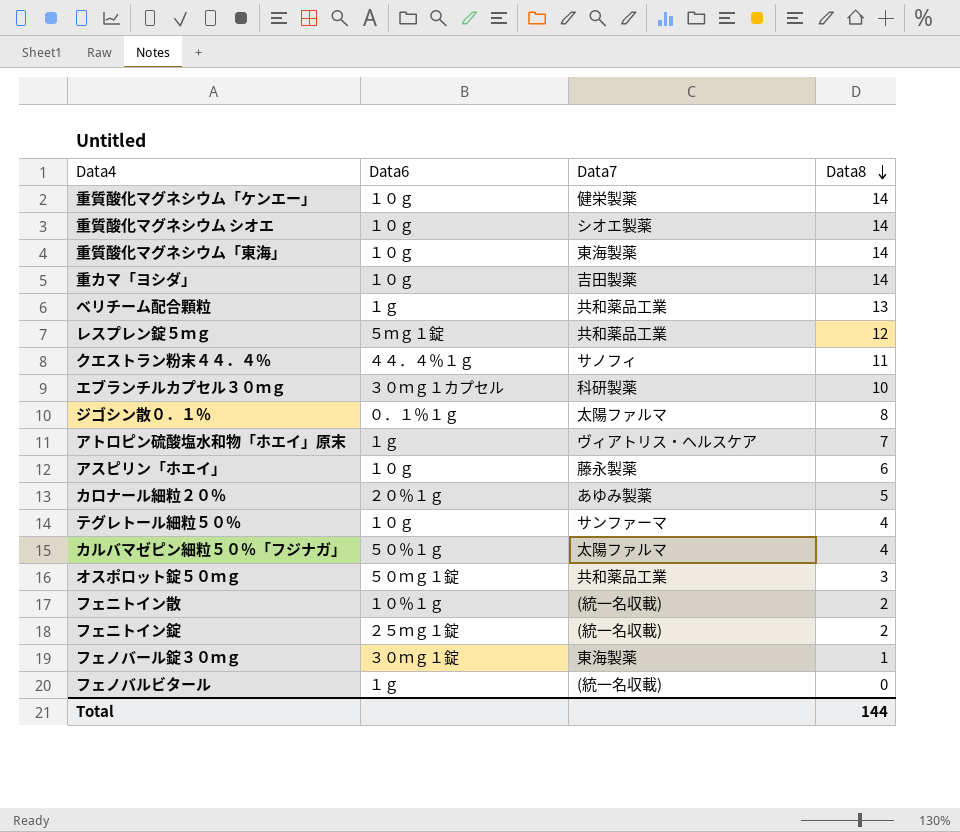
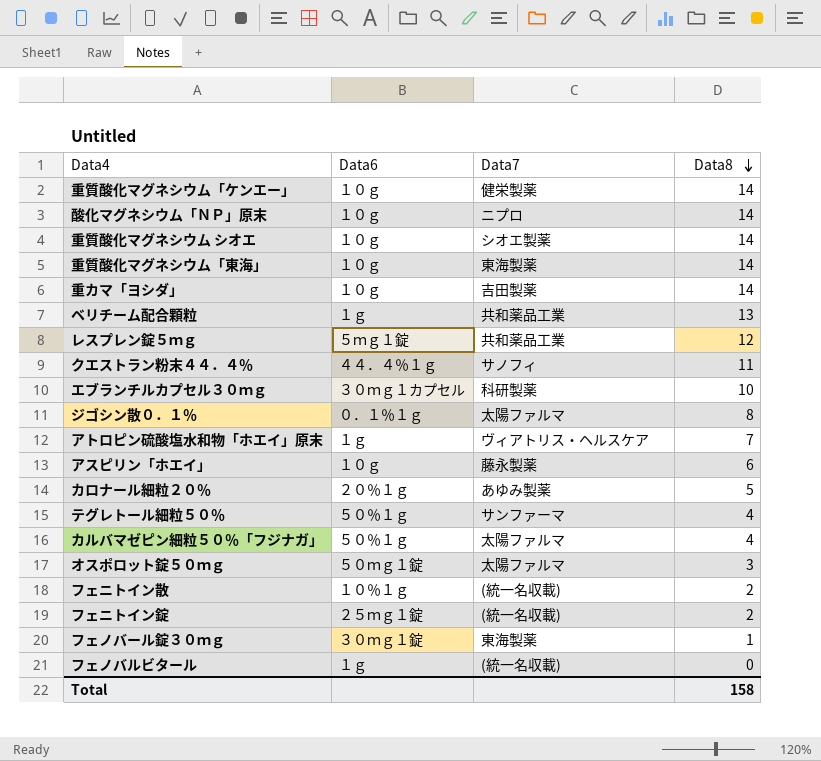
row 酸化マグネシウム「ＮＰ」原末: none -> １０ｇ | ニプロ | 14
テグレトール細粒５０％ | Data6: １０ｇ -> ５０％１ｇ
オスポロット錠５０ｍｇ | Data7: 共和薬品工業 -> 太陽ファルマ
Total | Data8: 144 -> 158

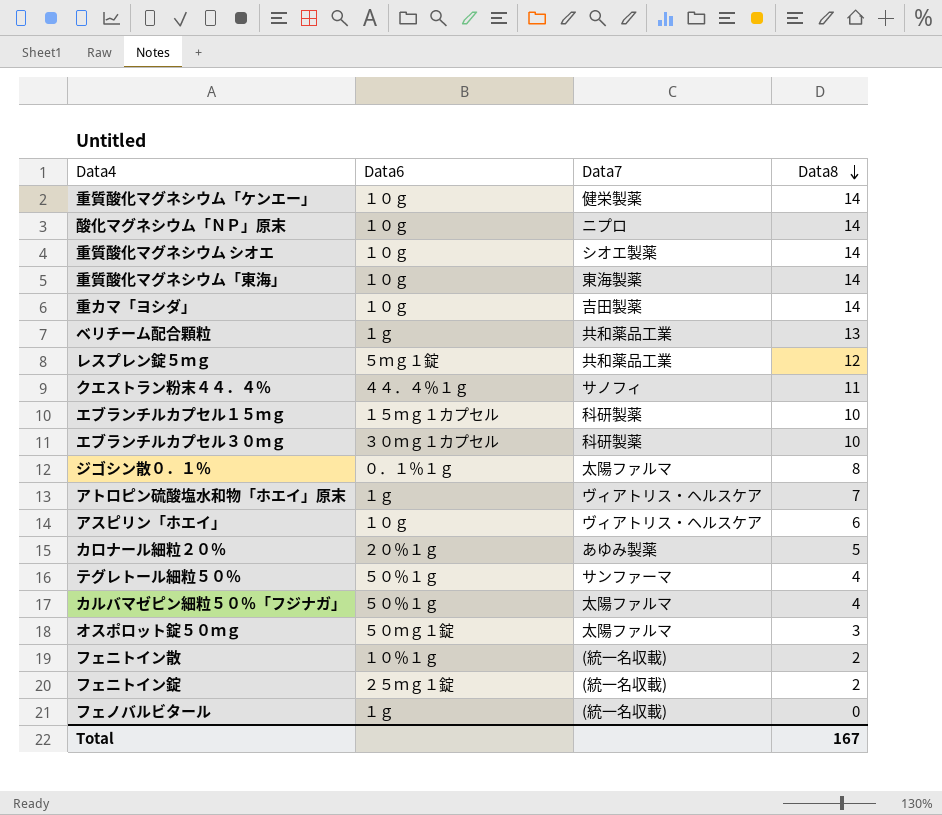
row フェノバール錠３０ｍｇ: ３０ｍｇ１錠 | 東海製薬 | 1 -> none
row エブランチルカプセル１５ｍｇ: none -> １５ｍｇ１カプセル | 科研製薬 | 10
アスピリン「ホエイ」 | Data7: 藤永製薬 -> ヴィアトリス・ヘルスケア
Total | Data8: 158 -> 167

